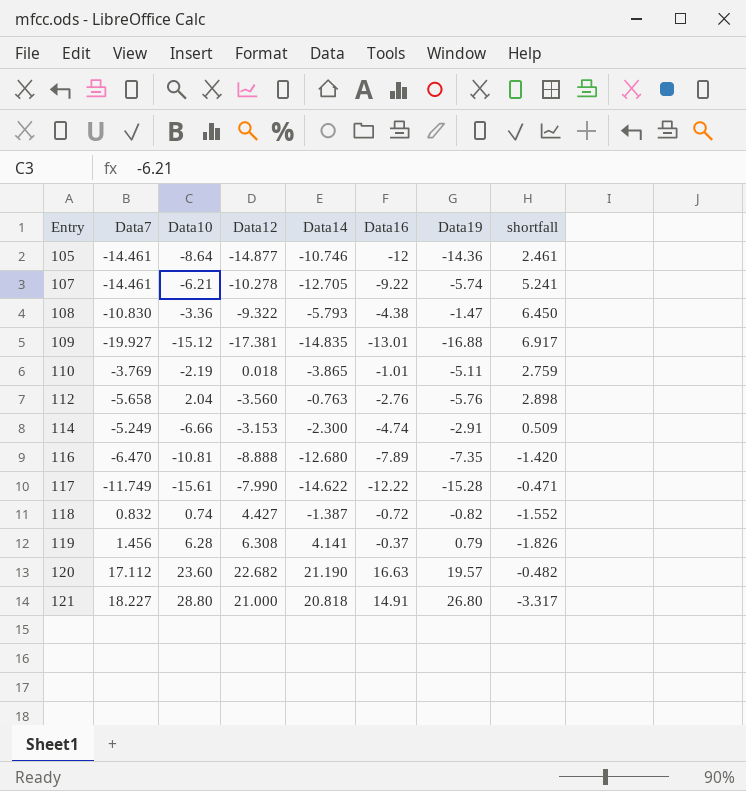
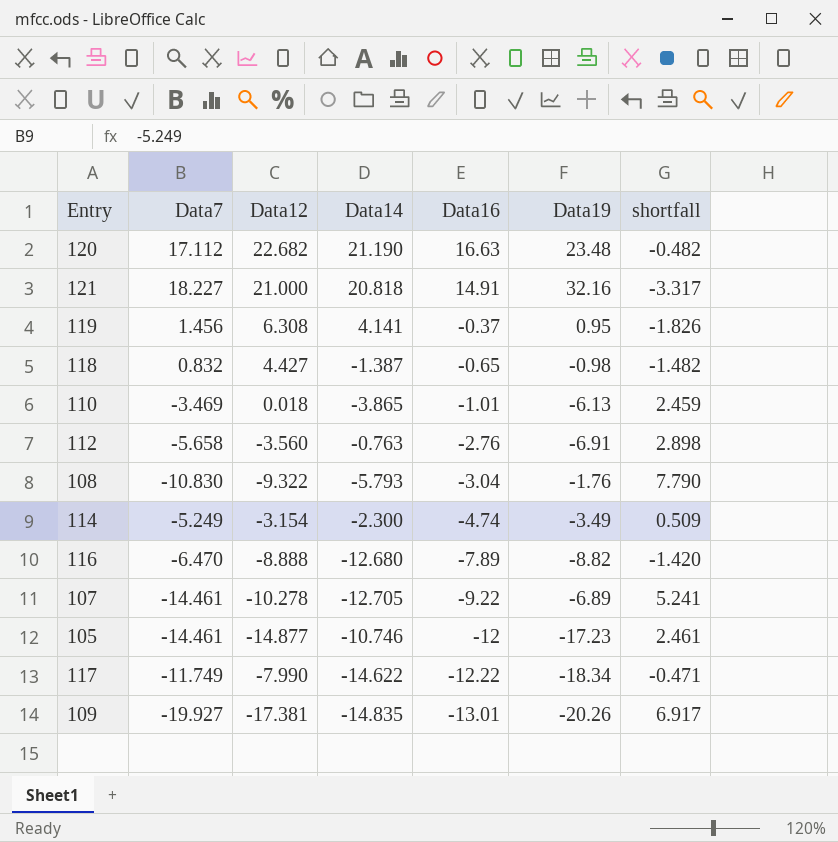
row order: Entry ascending -> Data16 descending
column Data10 | position: 3 -> none
120 | Data19: 19.57 -> 23.48
121 | Data19: 26.80 -> 32.16
119 | Data19: 0.79 -> 0.95
118 | Data16: -0.72 -> -0.65
118 | Data19: -0.82 -> -0.98
118 | shortfall: -1.552 -> -1.482
110 | Data7: -3.769 -> -3.469
110 | Data19: -5.11 -> -6.13
110 | shortfall: 2.759 -> 2.459
112 | Data19: -5.76 -> -6.91
108 | Data16: -4.38 -> -3.04
108 | Data19: -1.47 -> -1.76
108 | shortfall: 6.450 -> 7.790
114 | Data12: -3.153 -> -3.154
114 | Data19: -2.91 -> -3.49
116 | Data19: -7.35 -> -8.82
107 | Data19: -5.74 -> -6.89
105 | Data19: -14.36 -> -17.23
117 | Data19: -15.28 -> -18.34
109 | Data19: -16.88 -> -20.26

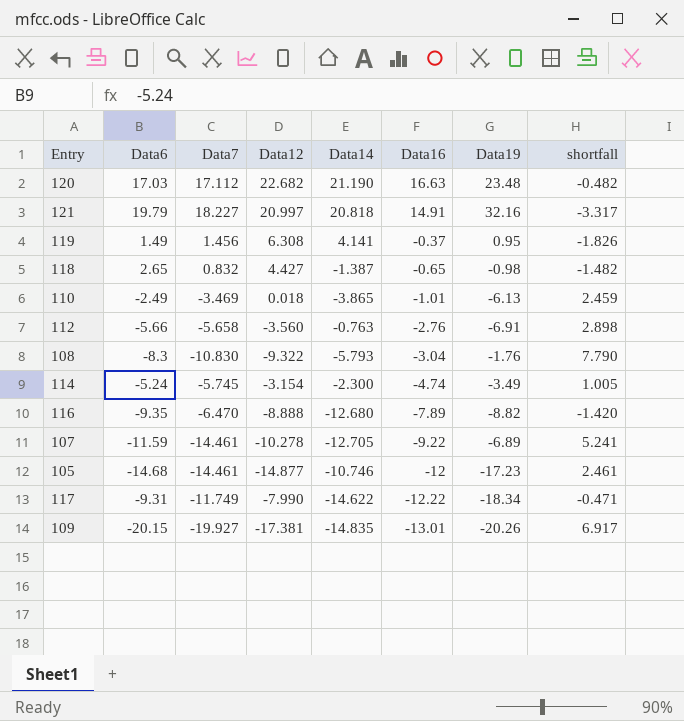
column Data6 | position: none -> 2
121 | Data12: 21.000 -> 20.997
114 | Data7: -5.249 -> -5.745
114 | shortfall: 0.509 -> 1.005

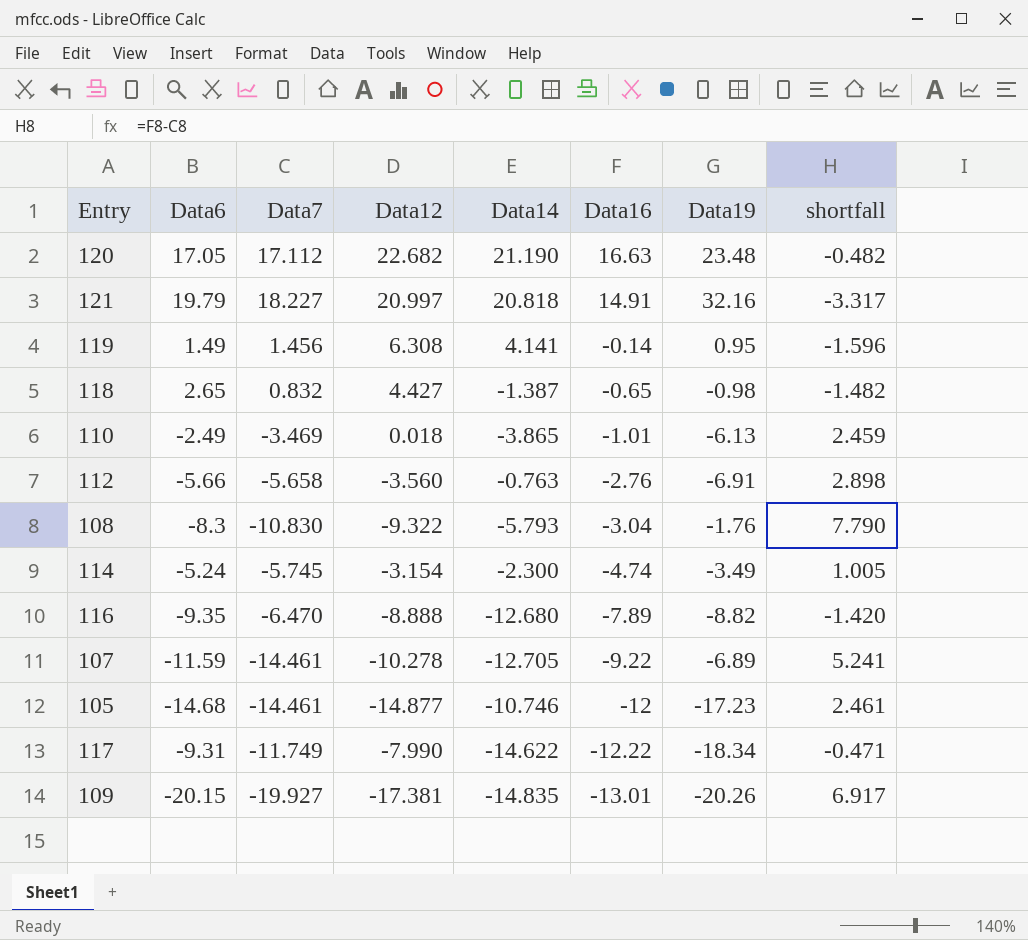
120 | Data6: 17.03 -> 17.05
119 | Data16: -0.37 -> -0.14
119 | shortfall: -1.826 -> -1.596

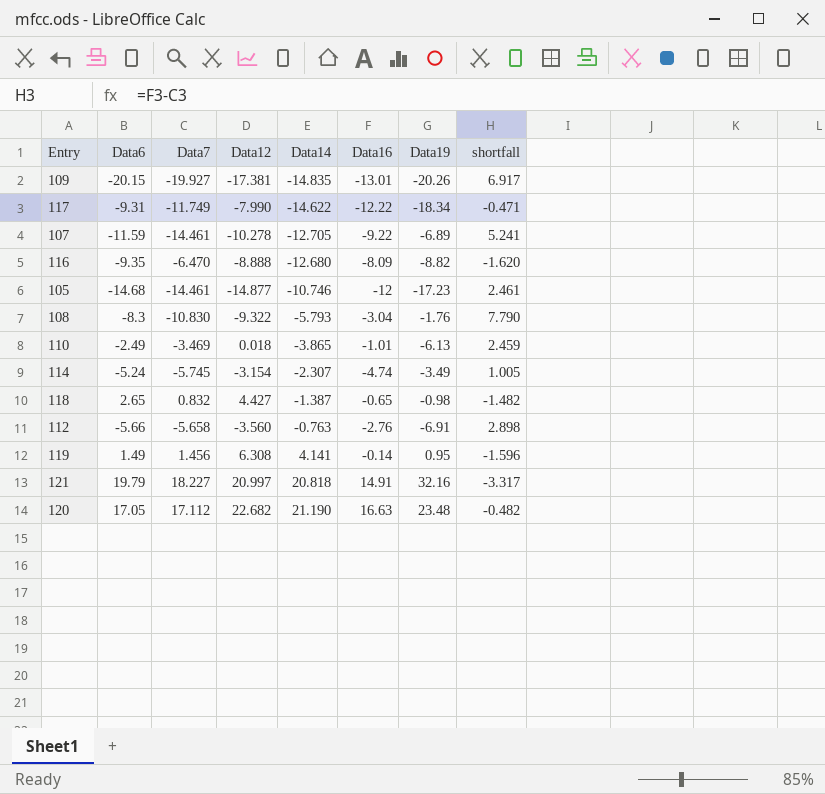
row order: Data16 descending -> Data14 ascending
116 | Data16: -7.89 -> -8.09
116 | shortfall: -1.420 -> -1.620
114 | Data14: -2.300 -> -2.307

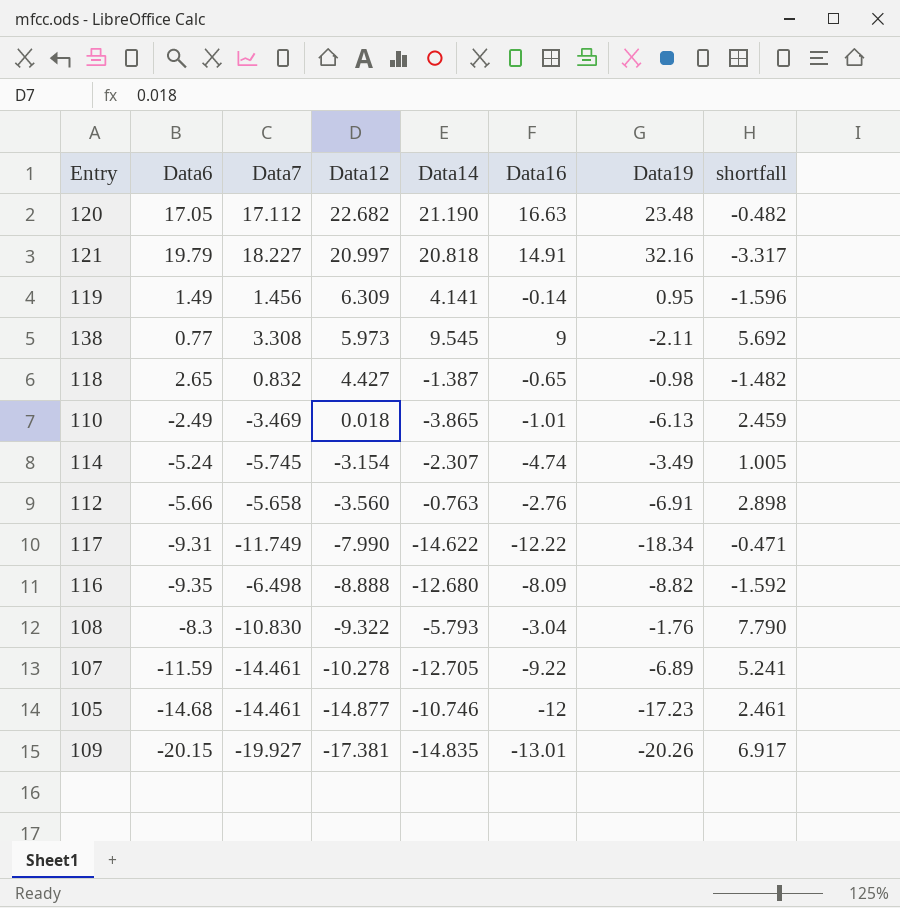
row order: Data14 ascending -> Data12 descending
119 | Data12: 6.308 -> 6.309
row 138: none -> 0.77 | 3.308 | 5.973 | 9.545 | 9 | -2.11 | 5.692
116 | Data7: -6.470 -> -6.498
116 | shortfall: -1.620 -> -1.592

